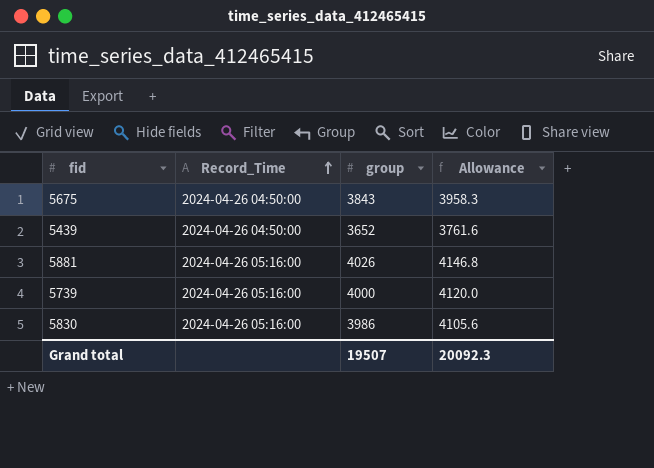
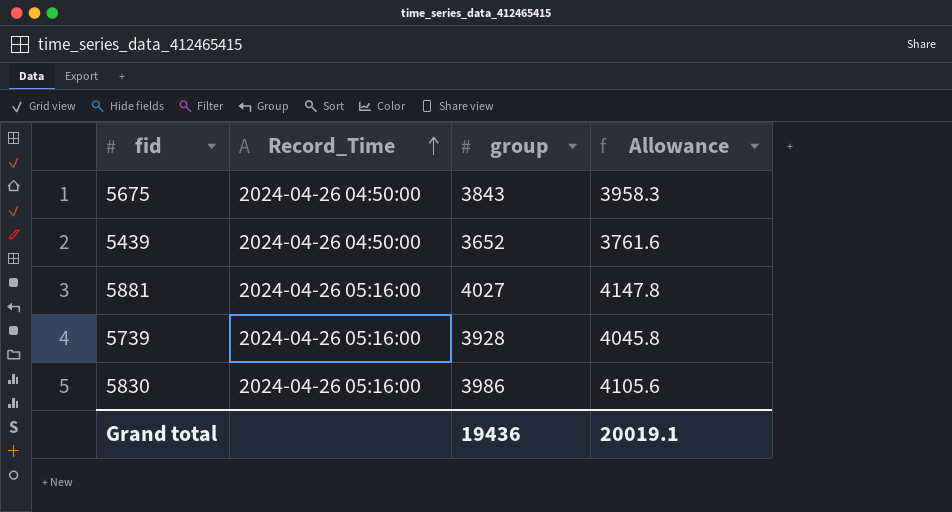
5881 | group: 4026 -> 4027
5881 | Allowance: 4146.8 -> 4147.8
5739 | group: 4000 -> 3928
5739 | Allowance: 4120.0 -> 4045.8
Grand total | group: 19507 -> 19436
Grand total | Allowance: 20092.3 -> 20019.1

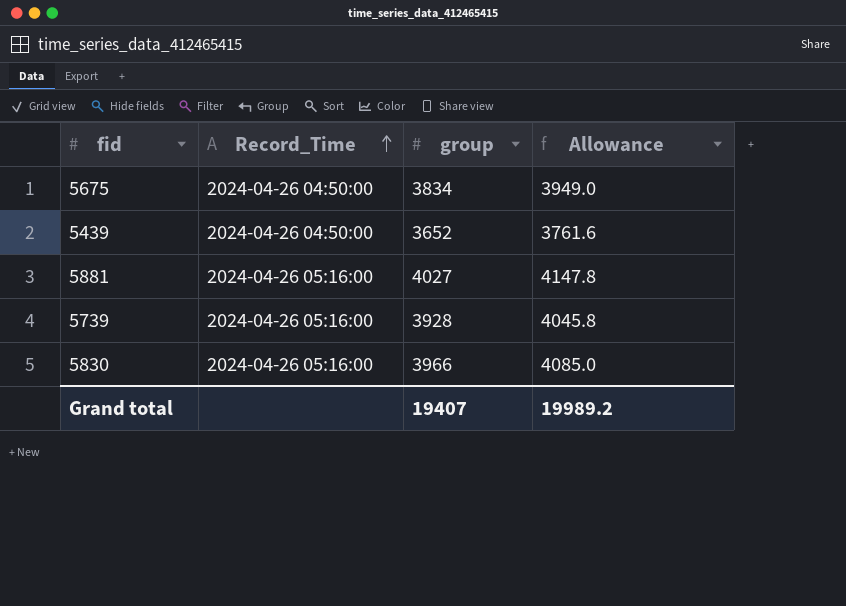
5675 | group: 3843 -> 3834
5675 | Allowance: 3958.3 -> 3949.0
5830 | group: 3986 -> 3966
5830 | Allowance: 4105.6 -> 4085.0
Grand total | group: 19436 -> 19407
Grand total | Allowance: 20019.1 -> 19989.2

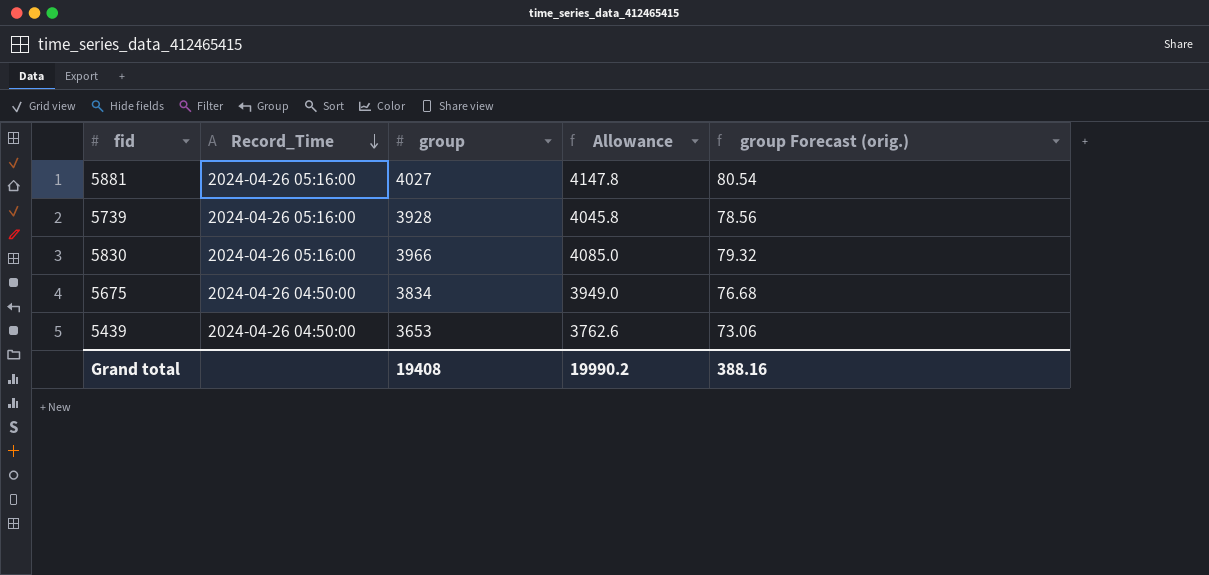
row order: Record_Time ascending -> Record_Time descending
column group Forecast (orig.) | formula: none -> [group] * 0.02
5439 | group: 3652 -> 3653
5439 | Allowance: 3761.6 -> 3762.6
Grand total | group: 19407 -> 19408
Grand total | Allowance: 19989.2 -> 19990.2

